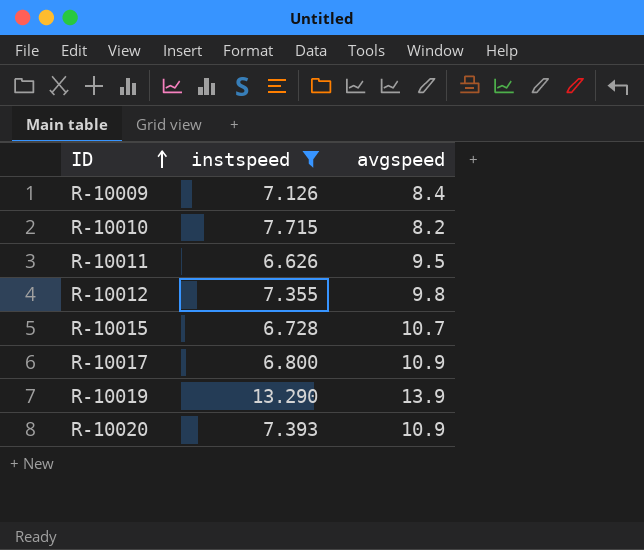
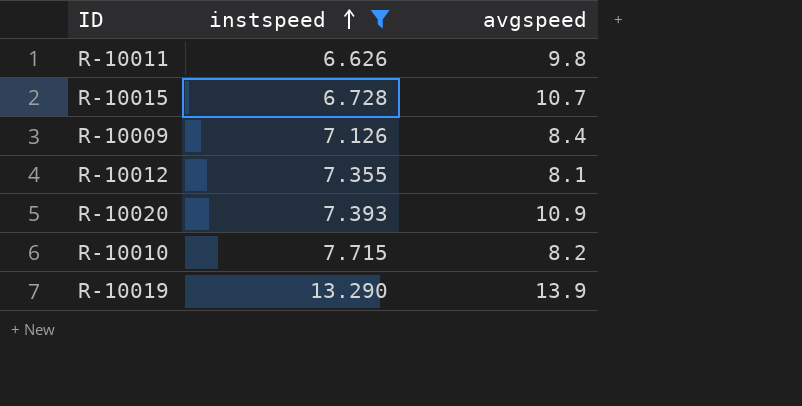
row order: ID ascending -> instspeed ascending
row R-10017: 6.800 | 10.9 -> none
R-10011 | avgspeed: 9.5 -> 9.8
R-10012 | avgspeed: 9.8 -> 8.1

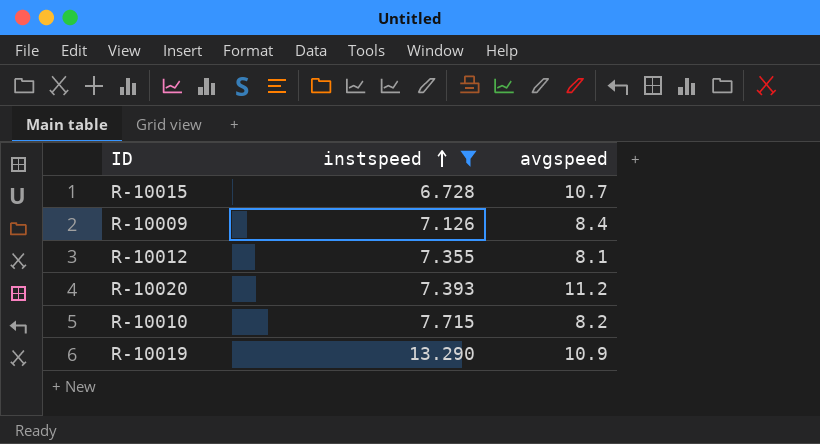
row R-10011: 6.626 | 9.8 -> none
R-10020 | avgspeed: 10.9 -> 11.2
R-10019 | avgspeed: 13.9 -> 10.9

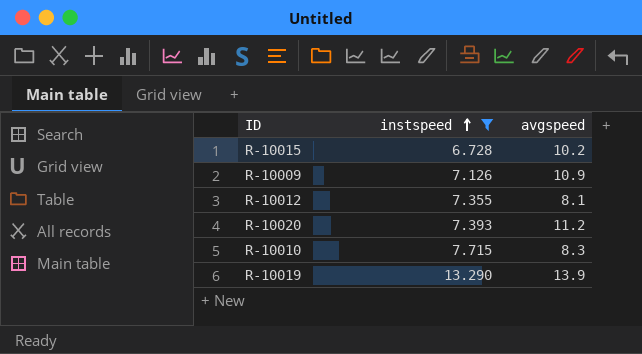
R-10015 | avgspeed: 10.7 -> 10.2
R-10009 | avgspeed: 8.4 -> 10.9
R-10010 | avgspeed: 8.2 -> 8.3
R-10019 | avgspeed: 10.9 -> 13.9

